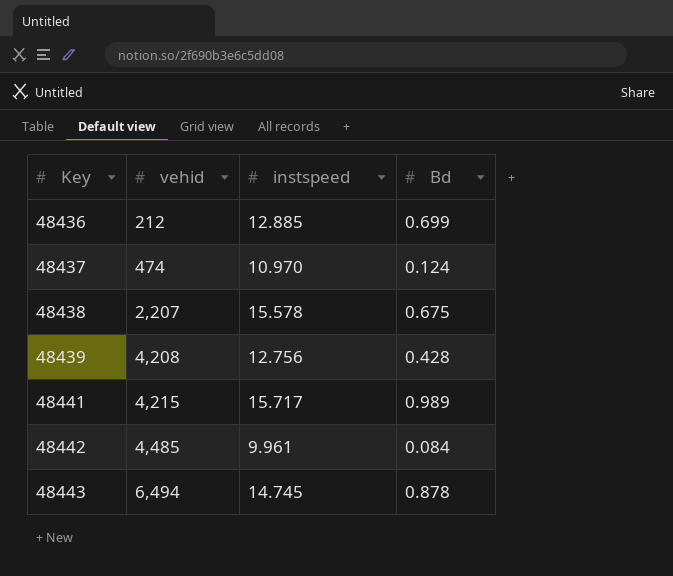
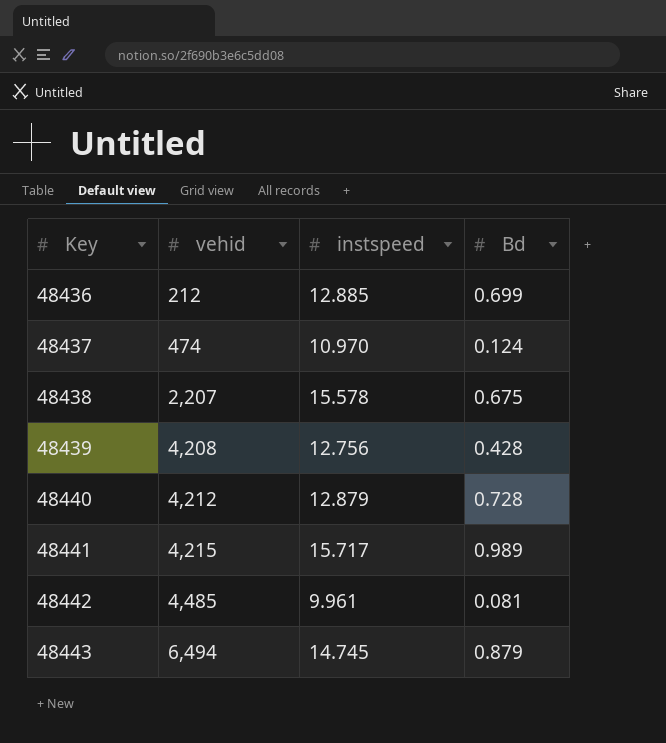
row 48440: none -> 4,212 | 12.879 | 0.728
48442 | Bd: 0.084 -> 0.081
48443 | Bd: 0.878 -> 0.879

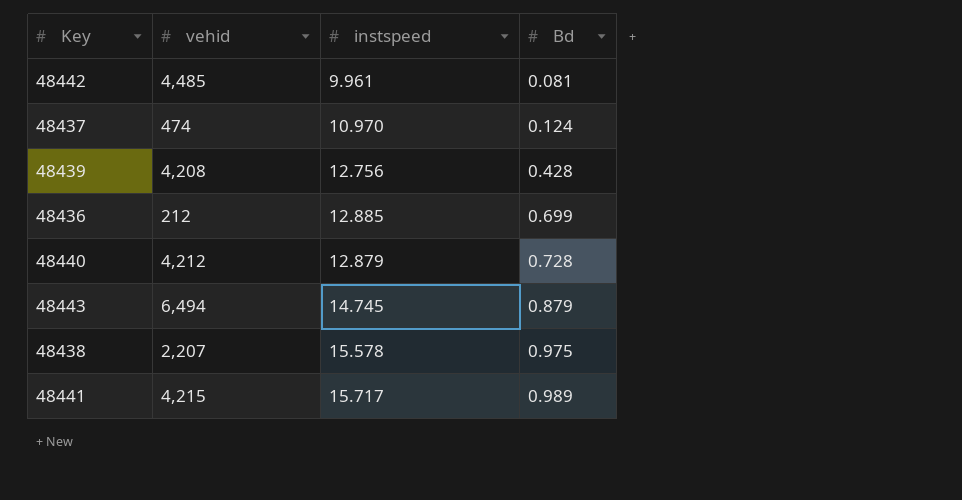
row order: Key ascending -> Bd ascending
48438 | Bd: 0.675 -> 0.975

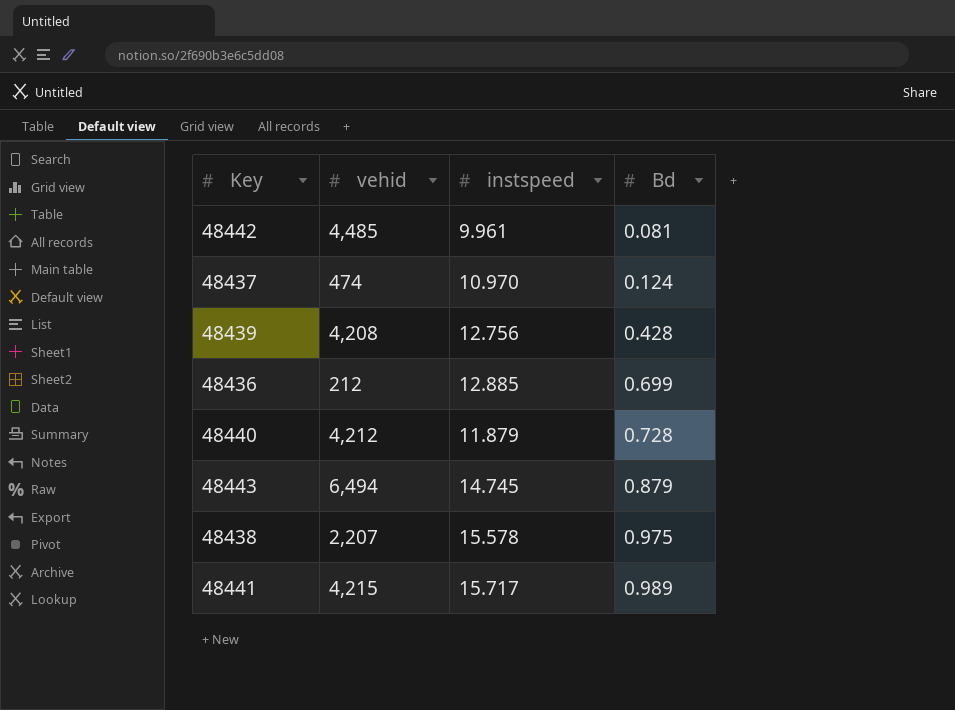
48440 | instspeed: 12.879 -> 11.879

